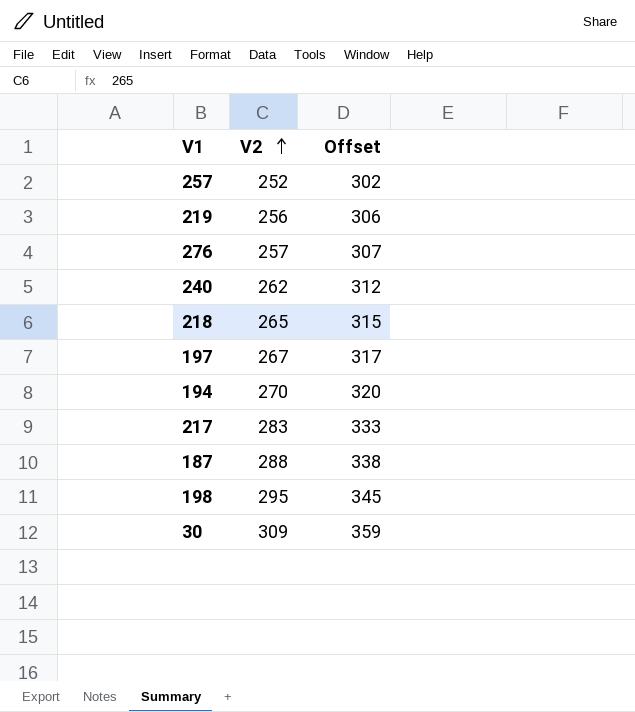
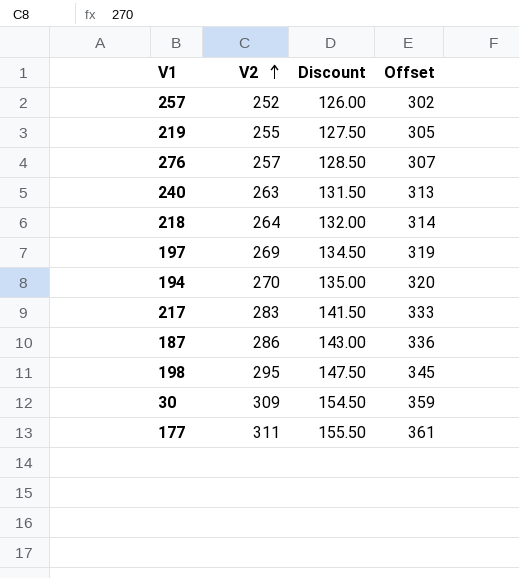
column Discount | formula: none -> [V2] * 0.5
219 | V2: 256 -> 255
219 | Offset: 306 -> 305
240 | V2: 262 -> 263
240 | Offset: 312 -> 313
218 | V2: 265 -> 264
218 | Offset: 315 -> 314
197 | V2: 267 -> 269
197 | Offset: 317 -> 319
187 | V2: 288 -> 286
187 | Offset: 338 -> 336
row 177: none -> 311 | 155.50 | 361

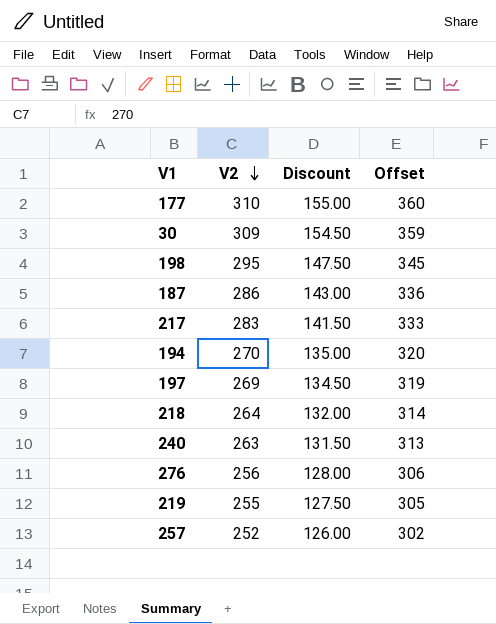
row order: V2 ascending -> V2 descending
177 | V2: 311 -> 310
177 | Discount: 155.50 -> 155.00
177 | Offset: 361 -> 360
276 | V2: 257 -> 256
276 | Discount: 128.50 -> 128.00
276 | Offset: 307 -> 306

